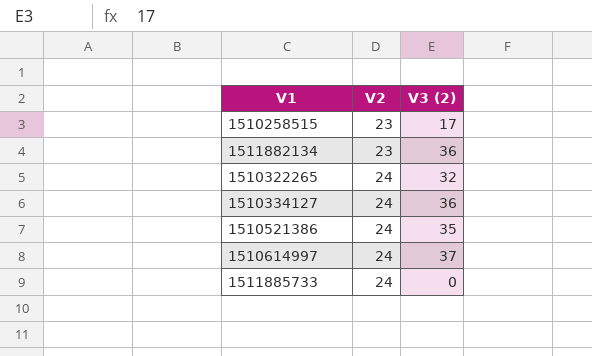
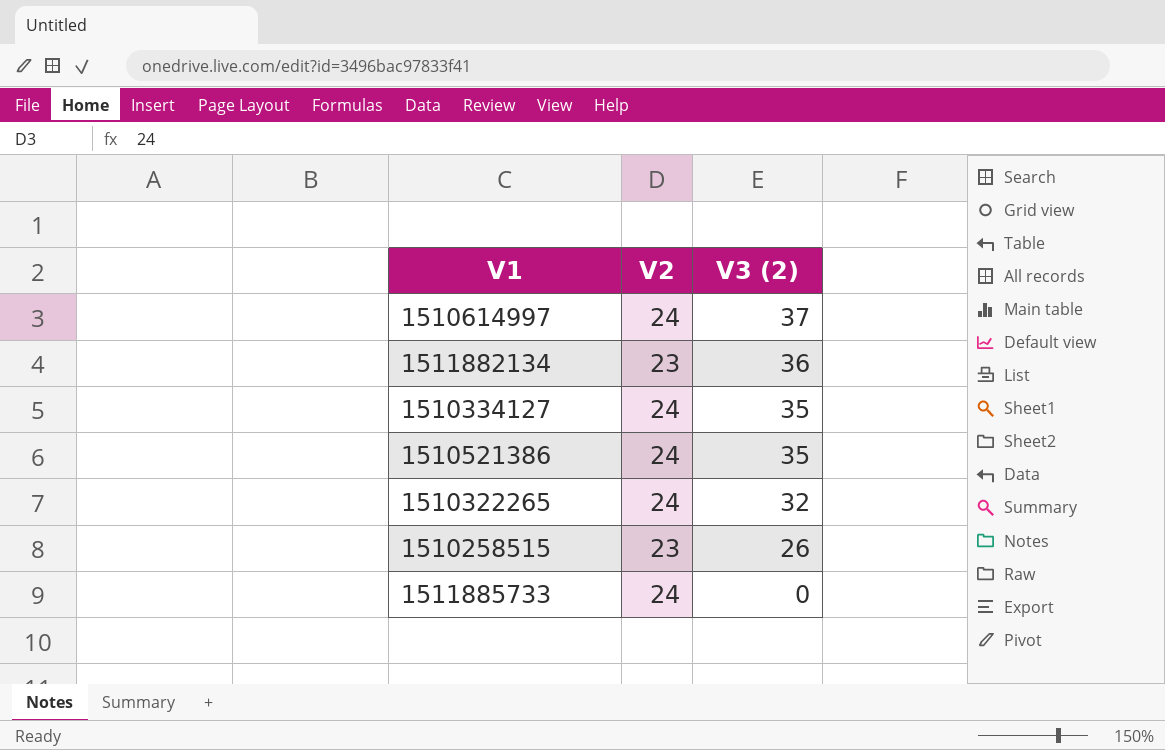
row order: V2 ascending -> V3 (2) descending
1510334127 | V3 (2): 36 -> 35
1510258515 | V3 (2): 17 -> 26

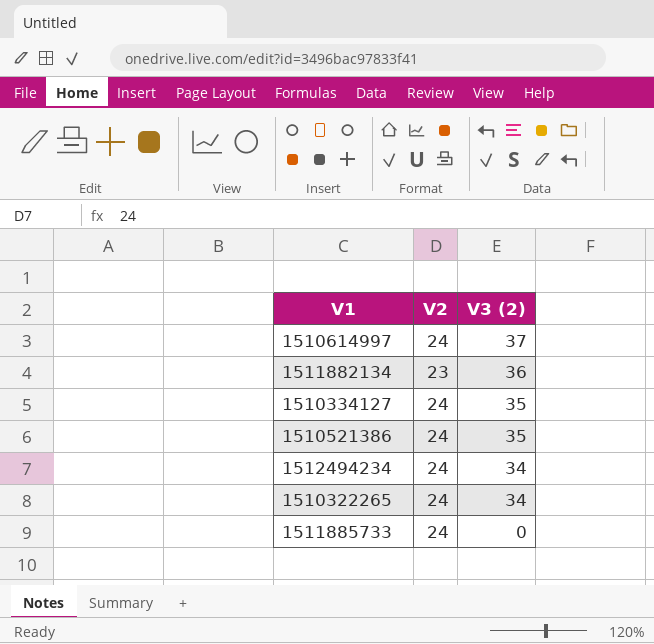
row 1510258515: 23 | 26 -> none
row 1512494234: none -> 24 | 34
1510322265 | V3 (2): 32 -> 34

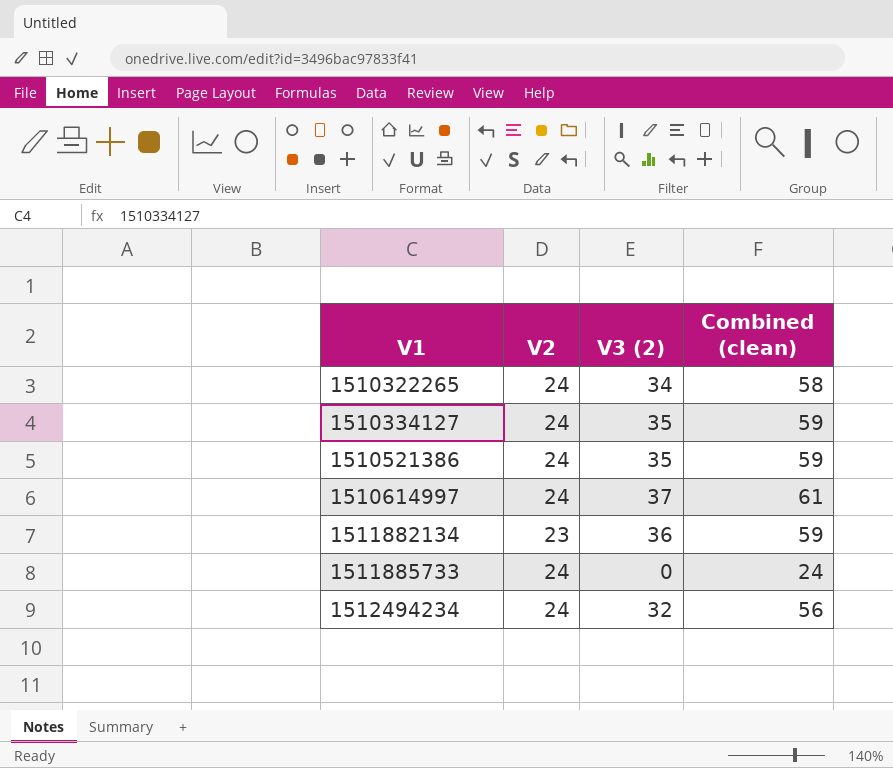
row order: V3 (2) descending -> V1 ascending
column Combined (clean) | formula: none -> [V2] + [V3 (2)]
1512494234 | V3 (2): 34 -> 32

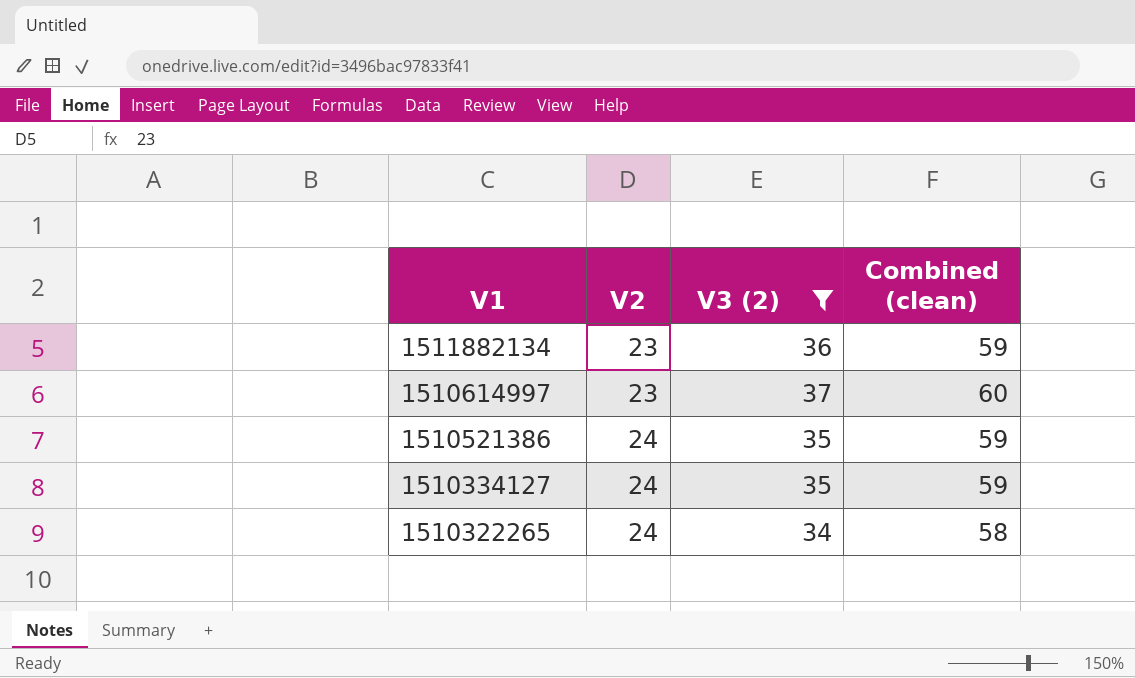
filter: none -> V3 (2) >= 34
row order: V1 ascending -> V1 descending
1510614997 | V2: 24 -> 23
1510614997 | Combined (clean): 61 -> 60

